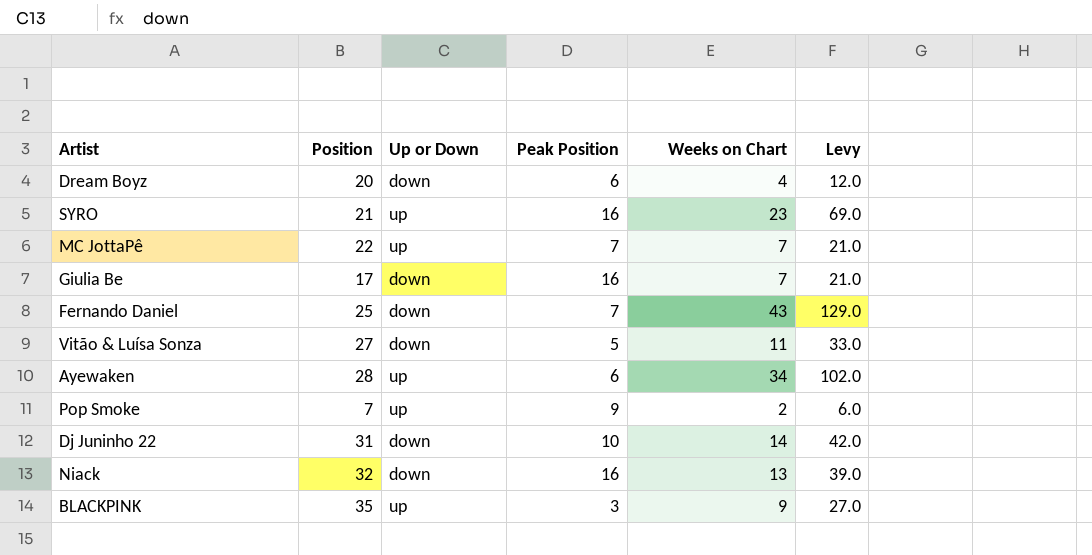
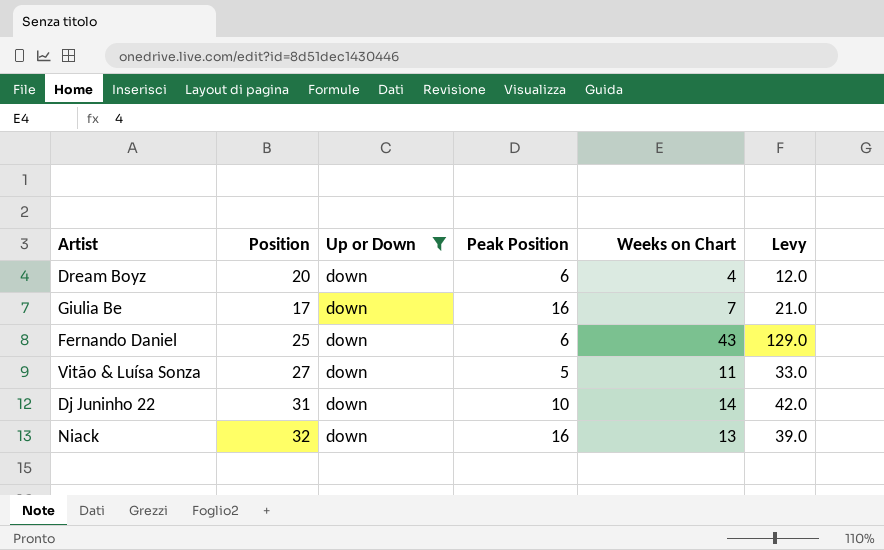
filter: none -> Up or Down = down
Fernando Daniel | Peak Position: 7 -> 6

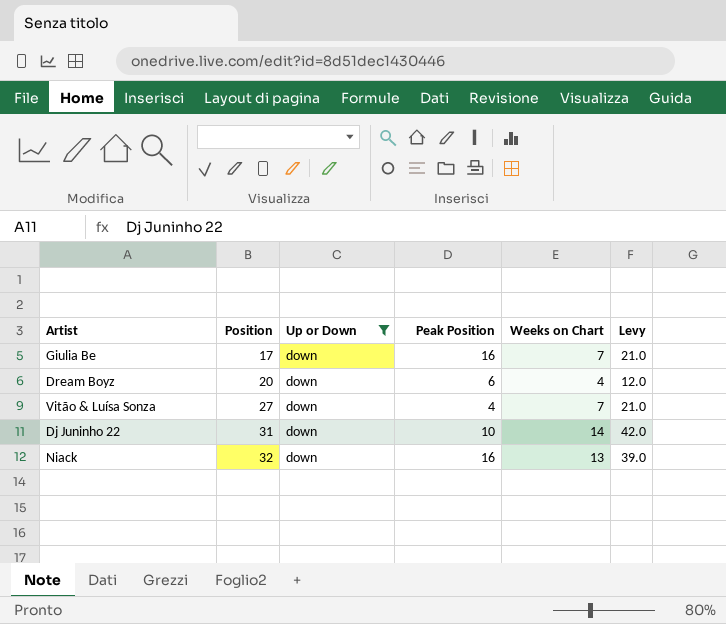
row order: none -> Position ascending
row Fernando Daniel: 25 | down | 6 | 43 | 129.0 -> none
Vitão & Luísa Sonza | Peak Position: 5 -> 4
Vitão & Luísa Sonza | Weeks on Chart: 11 -> 7
Vitão & Luísa Sonza | Levy: 33.0 -> 21.0

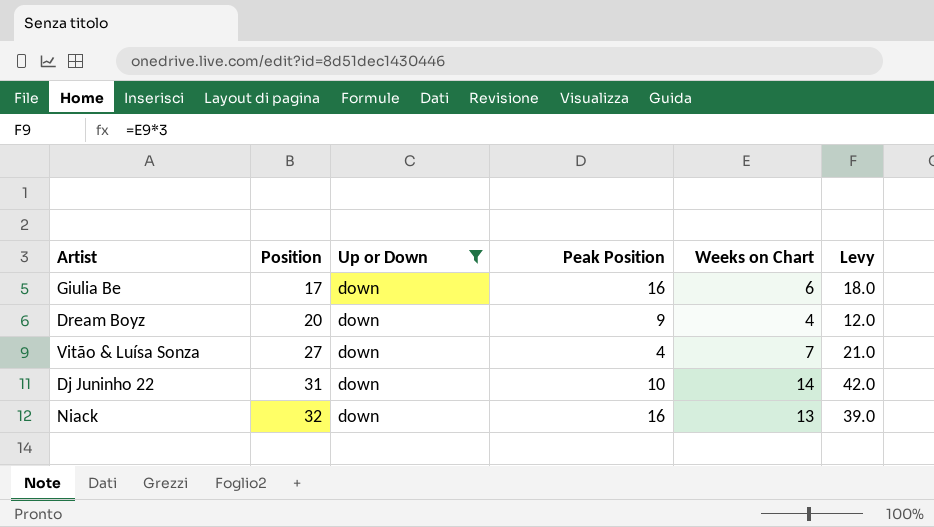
Giulia Be | Weeks on Chart: 7 -> 6
Giulia Be | Levy: 21.0 -> 18.0
Dream Boyz | Peak Position: 6 -> 9

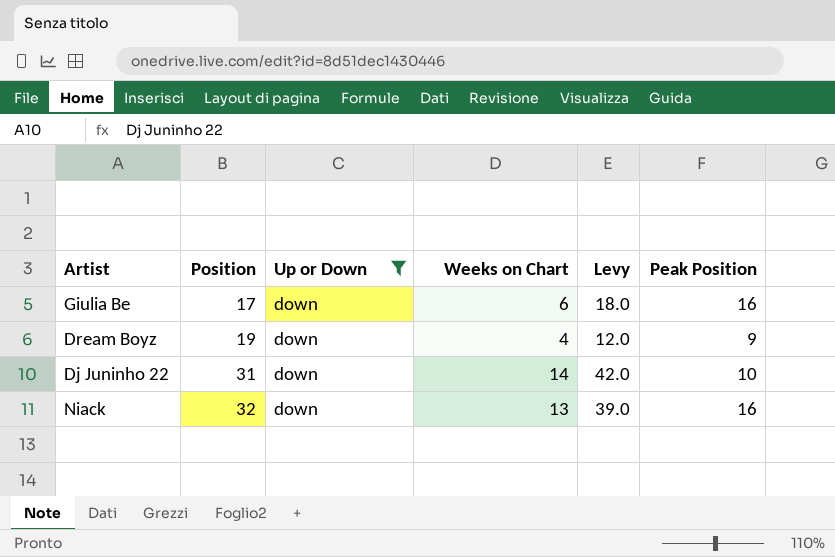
column Peak Position | position: 4 -> 6
row Vitão & Luísa Sonza: 27 | down | 4 | 7 | 21.0 -> none
Dream Boyz | Position: 20 -> 19

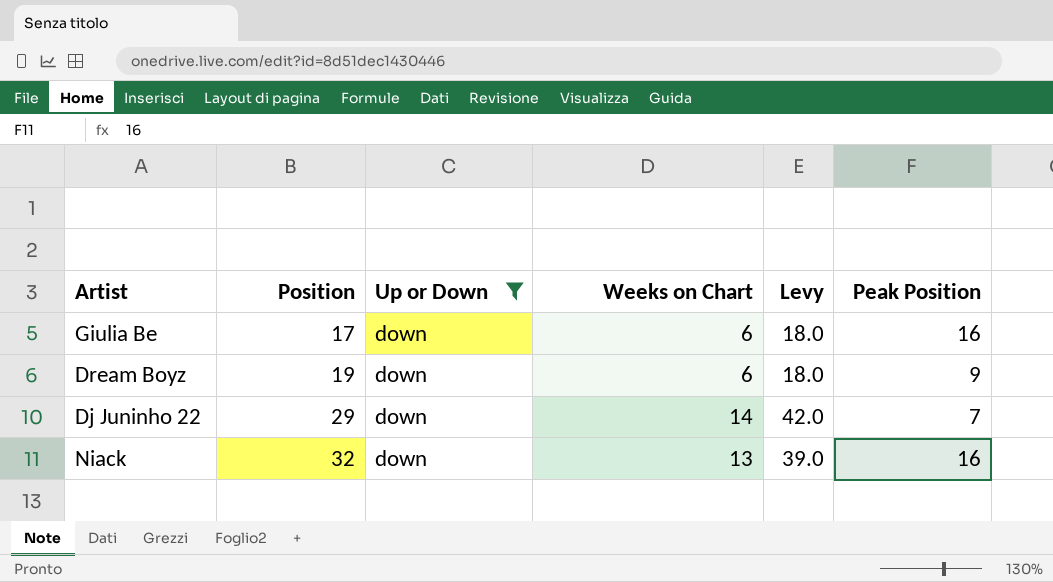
Dream Boyz | Weeks on Chart: 4 -> 6
Dream Boyz | Levy: 12.0 -> 18.0
Dj Juninho 22 | Position: 31 -> 29
Dj Juninho 22 | Peak Position: 10 -> 7

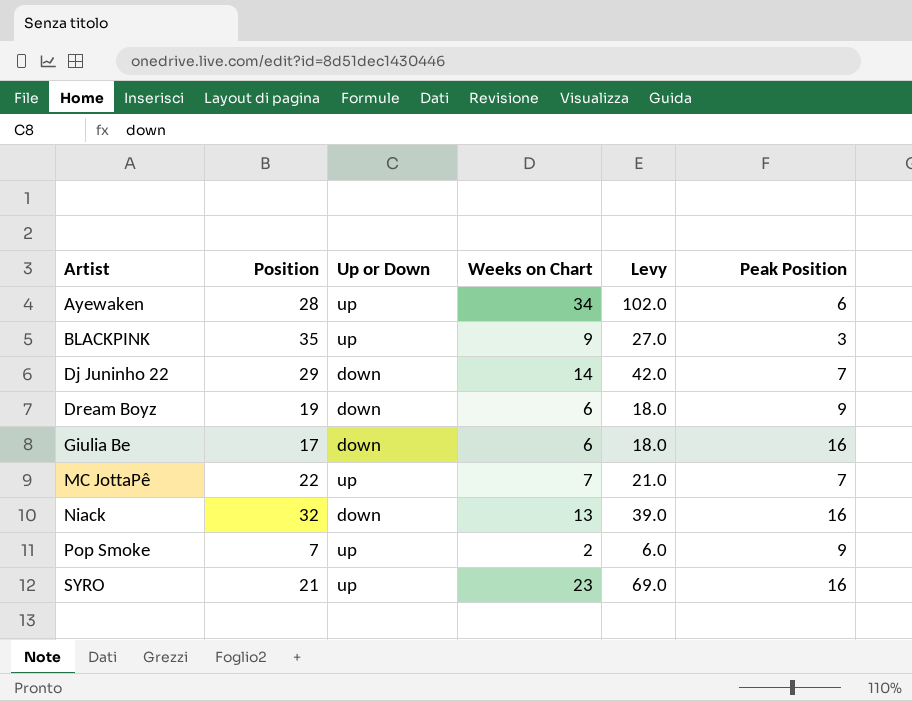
filter: Up or Down = down -> none
row order: Position ascending -> Artist ascending

